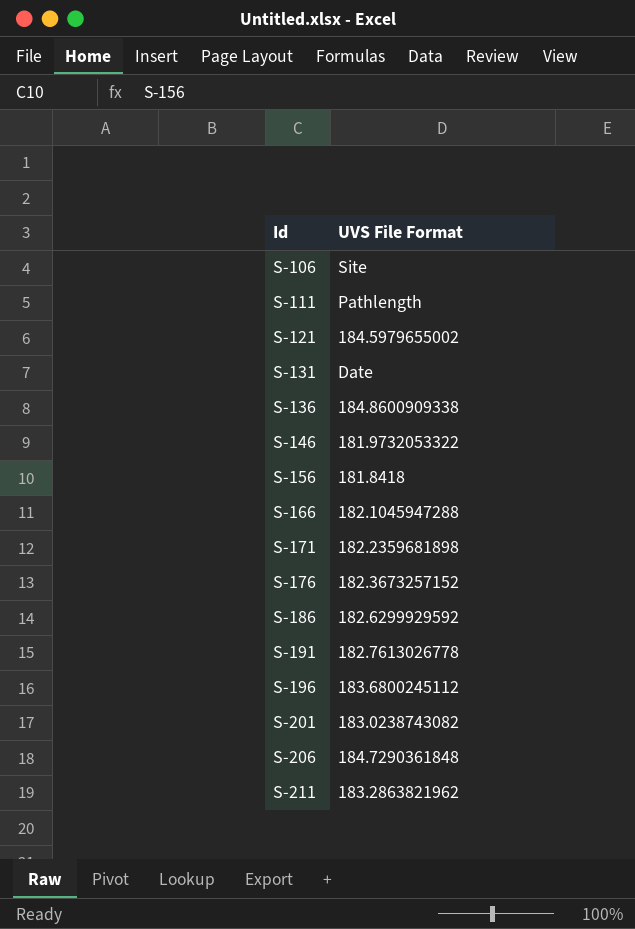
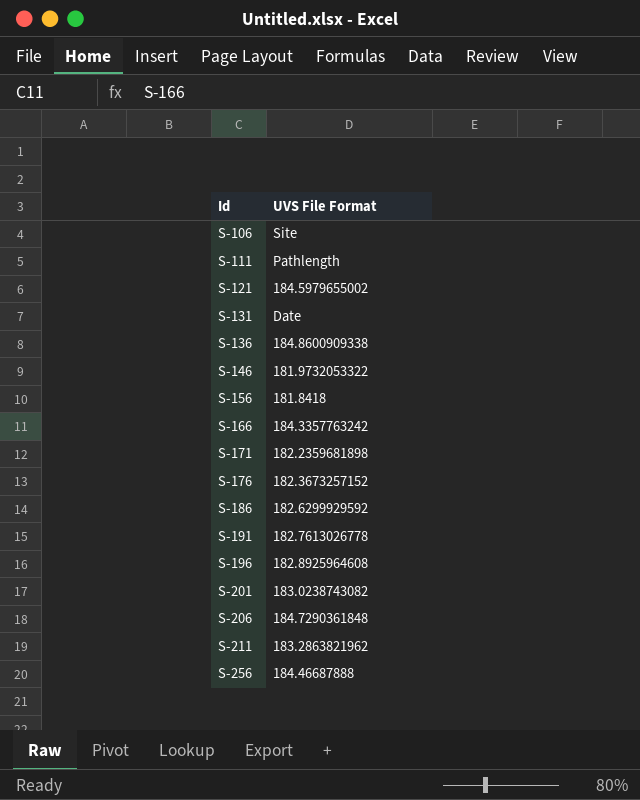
S-166 | UVS File Format: 182.1045947288 -> 184.3357763242
S-196 | UVS File Format: 183.6800245112 -> 182.8925964608
row S-256: none -> 184.46687888

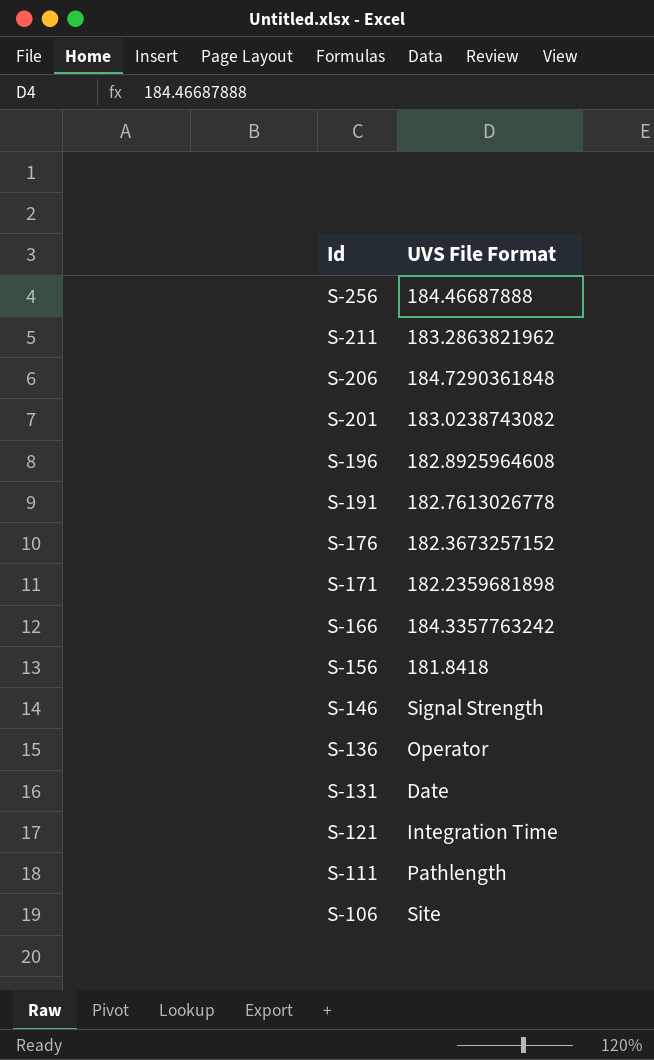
row order: Id ascending -> Id descending
row S-186: 182.6299929592 -> none
S-146 | UVS File Format: 181.9732053322 -> Signal Strength
S-136 | UVS File Format: 184.8600909338 -> Operator
S-121 | UVS File Format: 184.5979655002 -> Integration Time

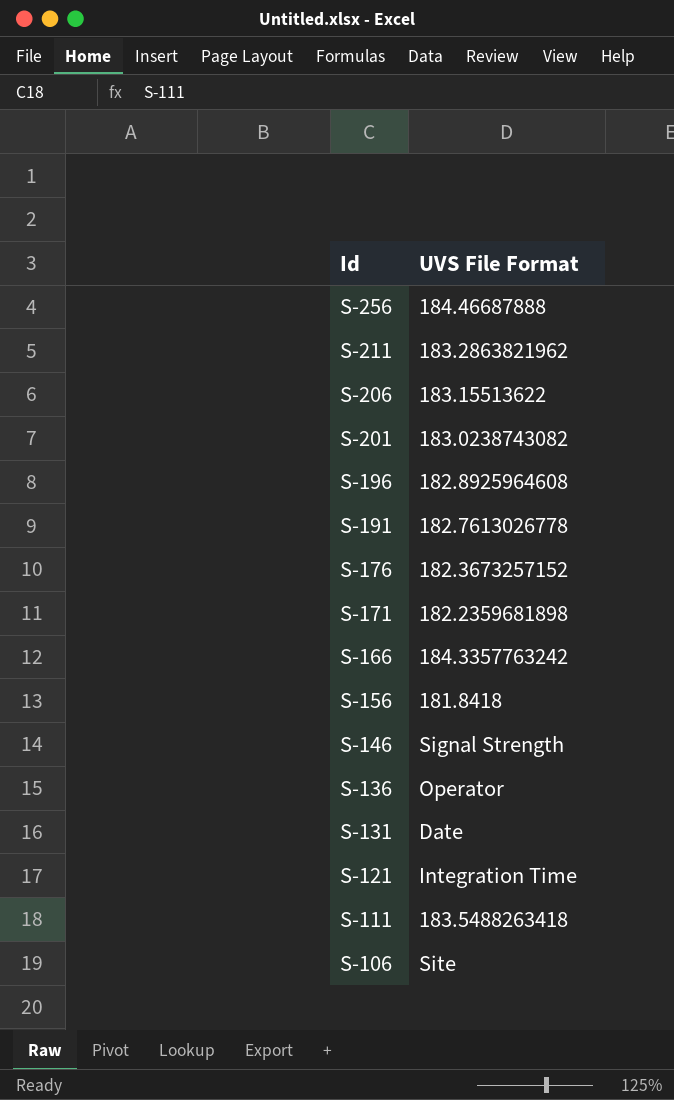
S-206 | UVS File Format: 184.7290361848 -> 183.15513622
S-111 | UVS File Format: Pathlength -> 183.5488263418

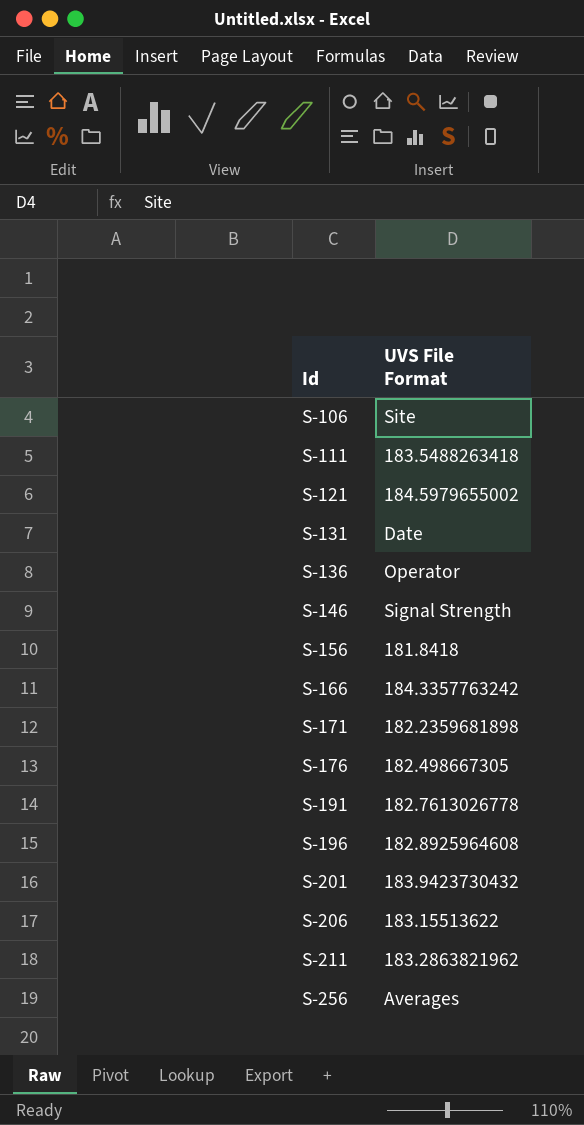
row order: Id descending -> Id ascending
S-121 | UVS File Format: Integration Time -> 184.5979655002
S-176 | UVS File Format: 182.3673257152 -> 182.498667305
S-201 | UVS File Format: 183.0238743082 -> 183.9423730432
S-256 | UVS File Format: 184.46687888 -> Averages

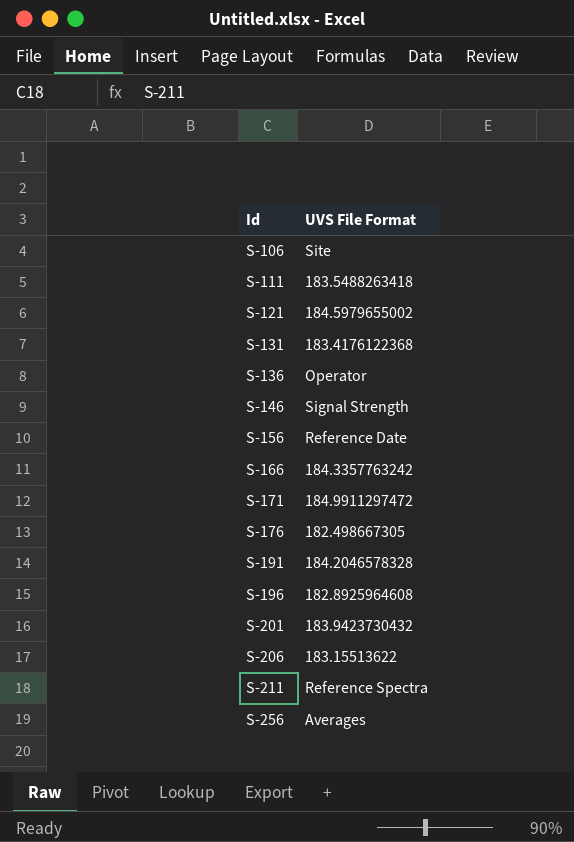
S-131 | UVS File Format: Date -> 183.4176122368
S-156 | UVS File Format: 181.8418 -> Reference Date
S-171 | UVS File Format: 182.2359681898 -> 184.9911297472
S-191 | UVS File Format: 182.7613026778 -> 184.2046578328
S-211 | UVS File Format: 183.2863821962 -> Reference Spectra

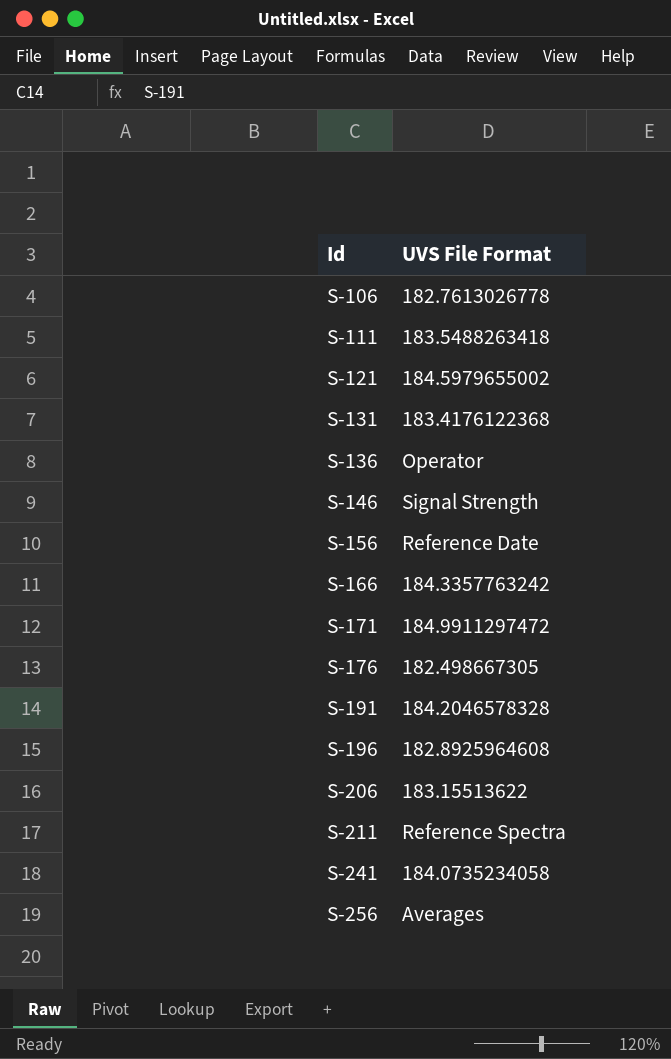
row S-201: 183.9423730432 -> none
S-106 | UVS File Format: Site -> 182.7613026778
row S-241: none -> 184.0735234058

